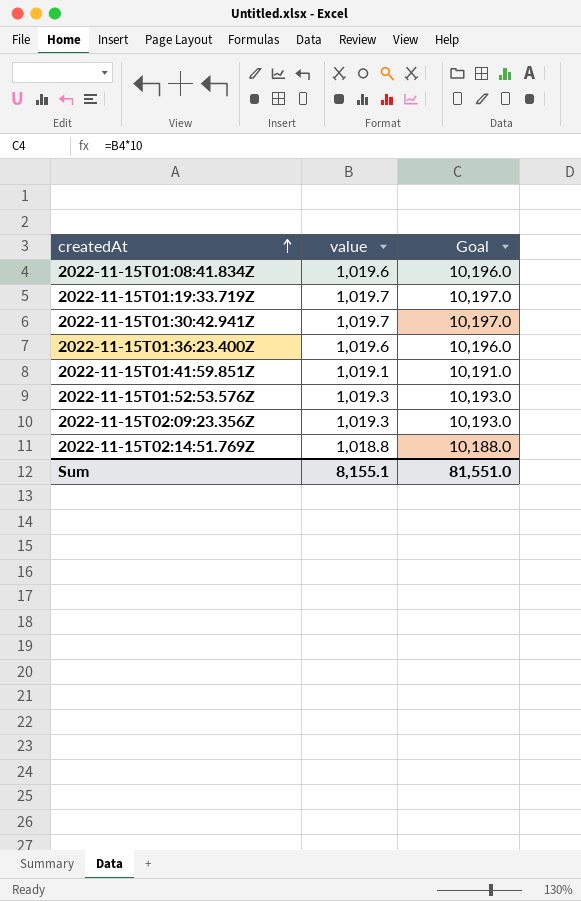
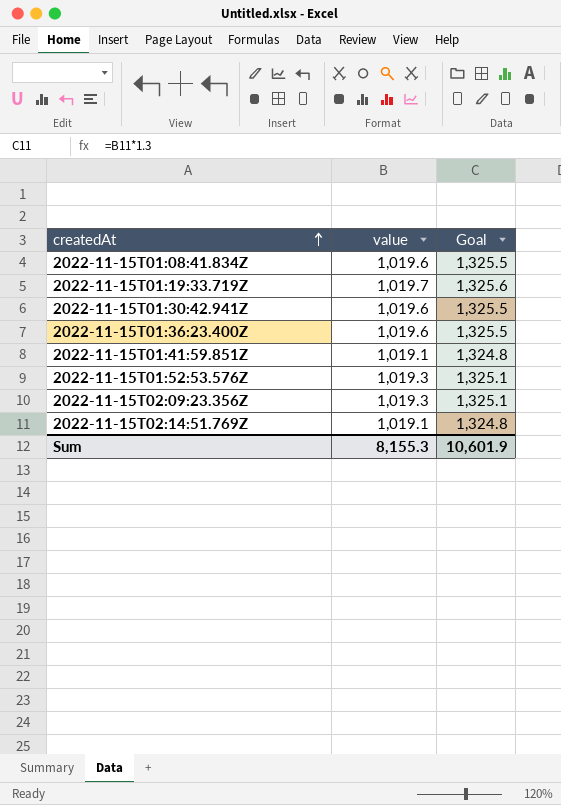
column Goal | formula: [value] * 10 -> [value] * 1.3
2022-11-15T01:30:42.941Z | value: 1,019.7 -> 1,019.6
2022-11-15T02:14:51.769Z | value: 1,018.8 -> 1,019.1
Sum | value: 8,155.1 -> 8,155.3
Sum | Goal: 81,551.0 -> 10,601.9

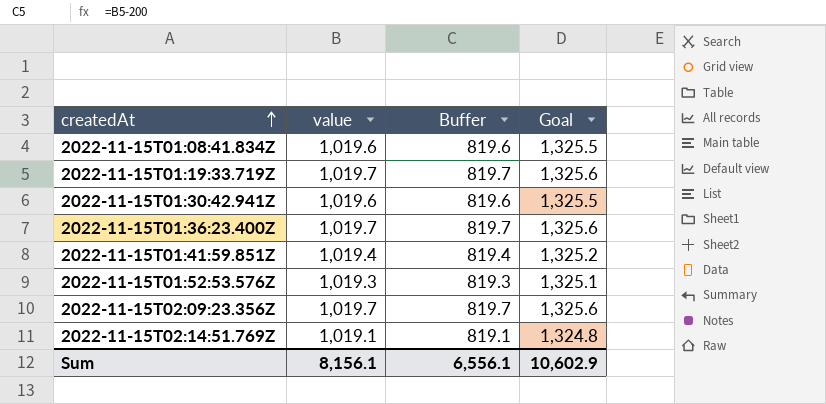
column Buffer | formula: none -> [value] - 200
2022-11-15T01:36:23.400Z | value: 1,019.6 -> 1,019.7
2022-11-15T01:36:23.400Z | Goal: 1,325.5 -> 1,325.6
2022-11-15T01:41:59.851Z | value: 1,019.1 -> 1,019.4
2022-11-15T01:41:59.851Z | Goal: 1,324.8 -> 1,325.2
2022-11-15T02:09:23.356Z | value: 1,019.3 -> 1,019.7
2022-11-15T02:09:23.356Z | Goal: 1,325.1 -> 1,325.6
Sum | value: 8,155.3 -> 8,156.1
Sum | Goal: 10,601.9 -> 10,602.9

